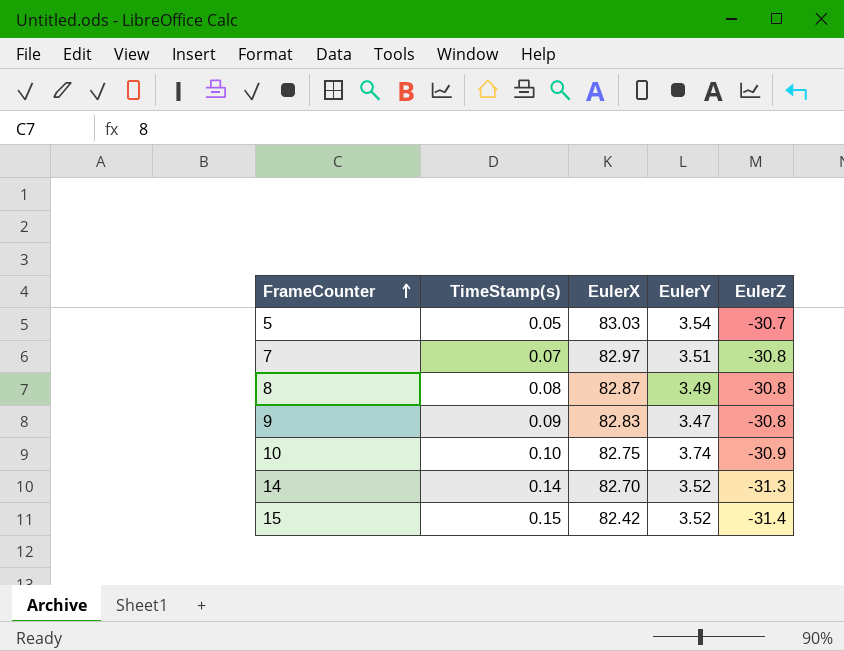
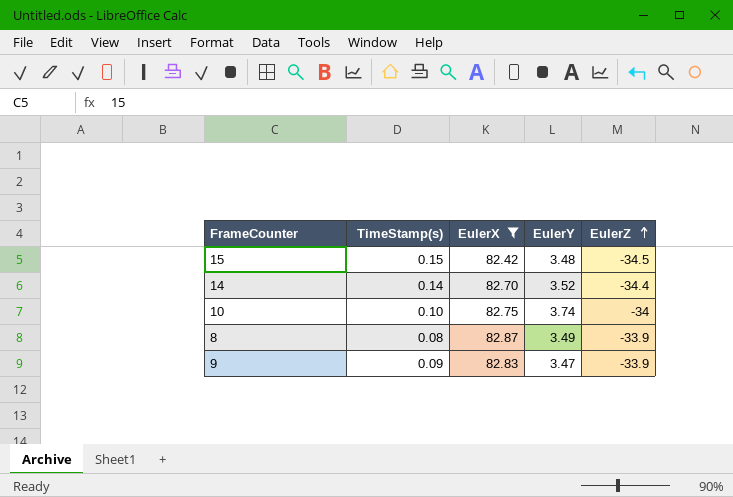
filter: none -> EulerX <= 82.87
row order: FrameCounter ascending -> EulerZ ascending
15 | EulerY: 3.52 -> 3.48
15 | EulerZ: -31.4 -> -34.5
14 | EulerZ: -31.3 -> -34.4
10 | EulerZ: -30.9 -> -34
8 | EulerZ: -30.8 -> -33.9
9 | EulerZ: -30.8 -> -33.9

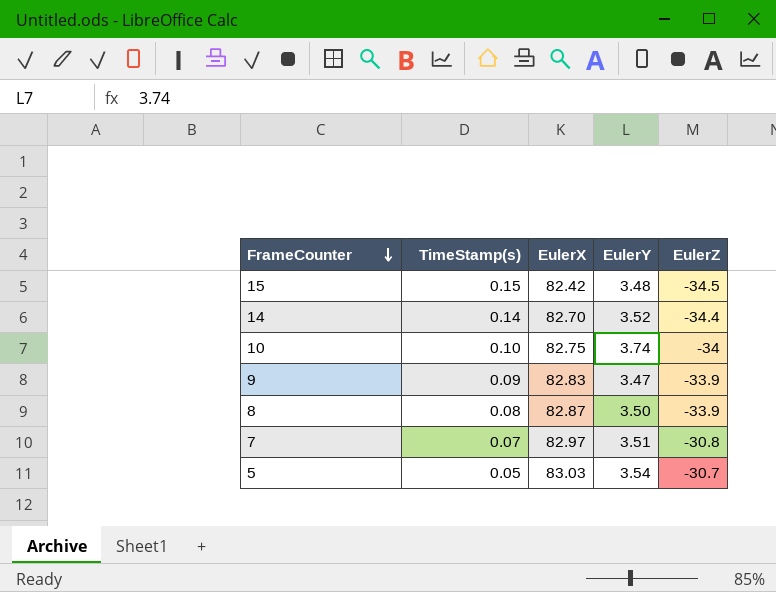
filter: EulerX <= 82.87 -> none
row order: EulerZ ascending -> FrameCounter descending
8 | EulerY: 3.49 -> 3.50

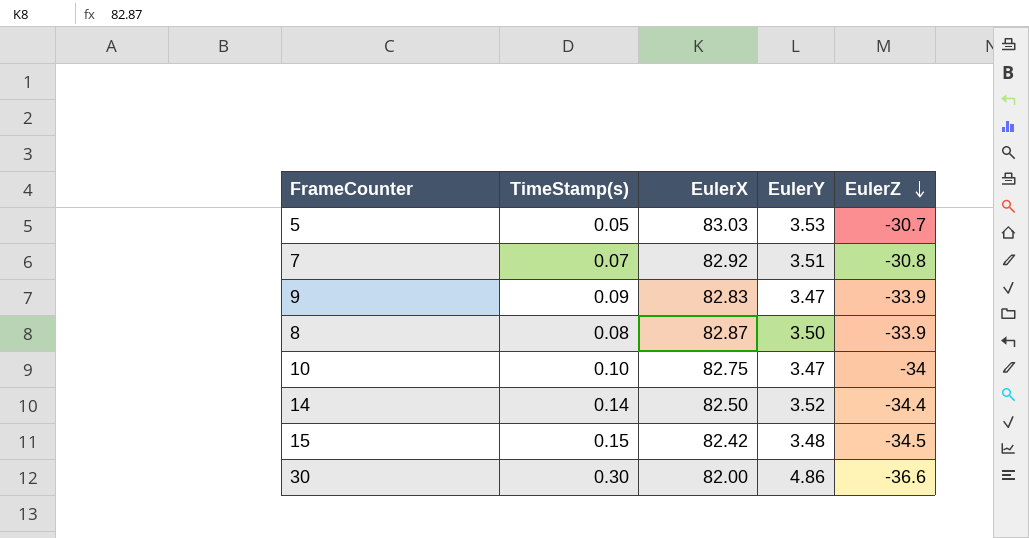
row order: FrameCounter descending -> EulerZ descending
5 | EulerY: 3.54 -> 3.53
7 | EulerX: 82.97 -> 82.92
10 | EulerY: 3.74 -> 3.47
14 | EulerX: 82.70 -> 82.50
row 30: none -> 0.30 | 82.00 | 4.86 | -36.6

